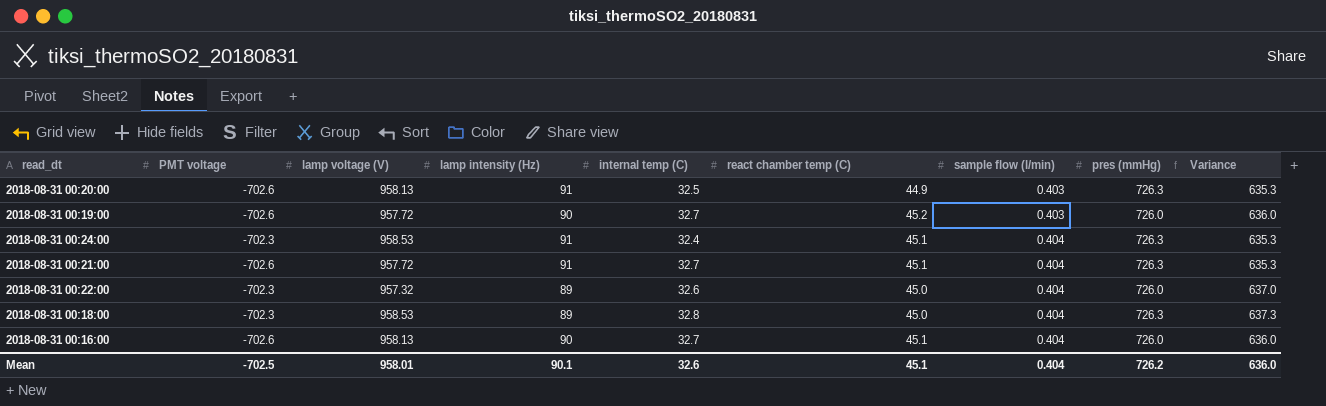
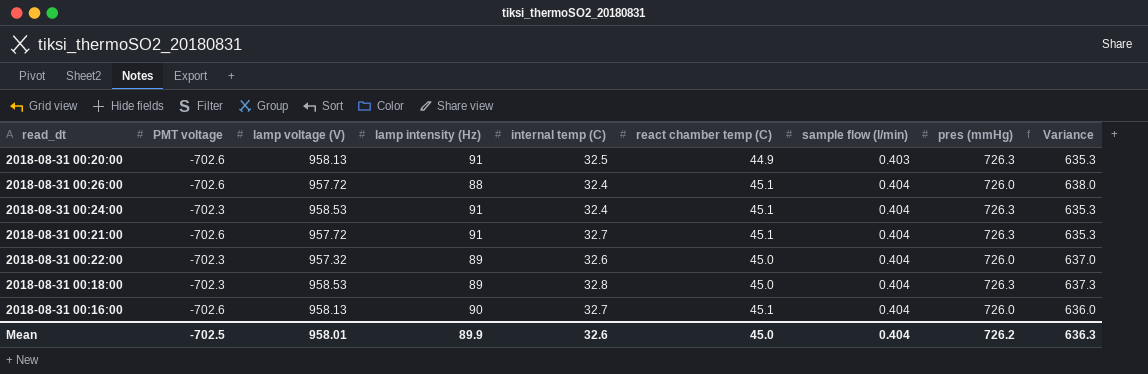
row 2018-08-31 00:19:00: -702.6 | 957.72 | 90 | 32.7 | 45.2 | 0.403 | 726.0 | 636.0 -> none
row 2018-08-31 00:26:00: none -> -702.6 | 957.72 | 88 | 32.4 | 45.1 | 0.404 | 726.0 | 638.0
Mean | lamp intensity (Hz): 90.1 -> 89.9
Mean | react chamber temp (C): 45.1 -> 45.0
Mean | Variance: 636.0 -> 636.3

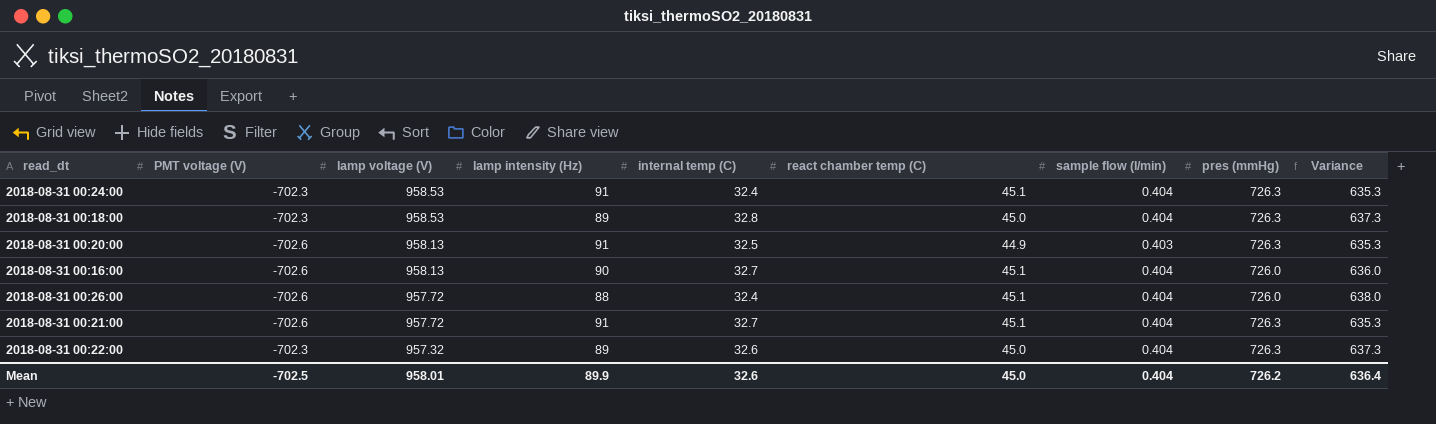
row order: sample flow (l/min) ascending -> lamp voltage (V) descending
column name: PMT voltage -> PMT voltage (V)
2018-08-31 00:22:00 | pres (mmHg): 726.0 -> 726.3
2018-08-31 00:22:00 | Variance: 637.0 -> 637.3
Mean | Variance: 636.3 -> 636.4

